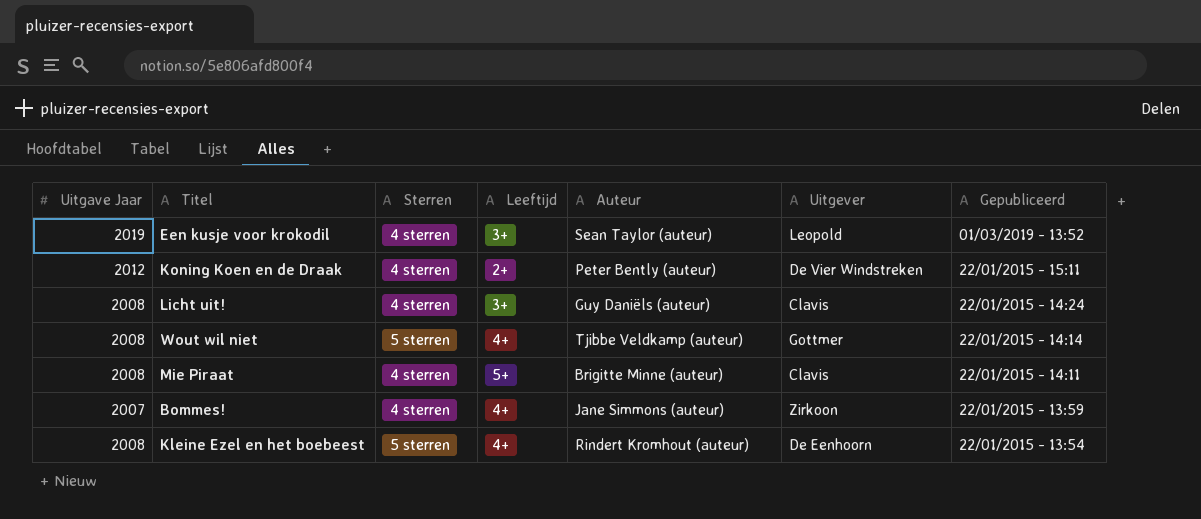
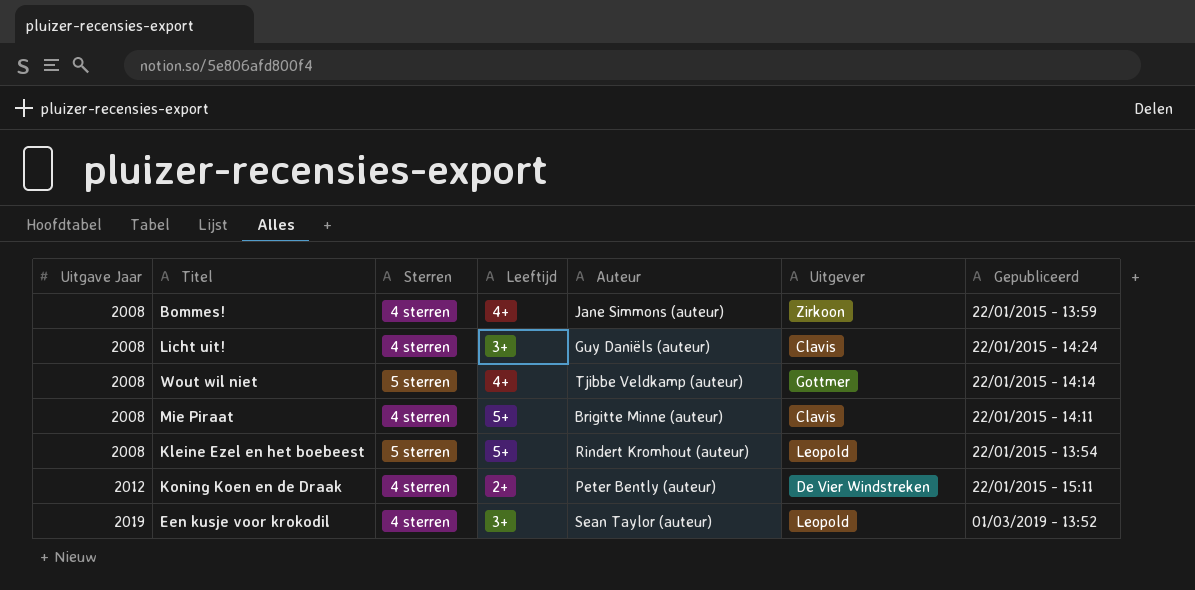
row order: Gepubliceerd descending -> Uitgave Jaar ascending
Bommes! | Uitgave Jaar: 2007 -> 2008
Kleine Ezel en het boebeest | Leeftijd: 4+ -> 5+
Kleine Ezel en het boebeest | Uitgever: De Eenhoorn -> Leopold

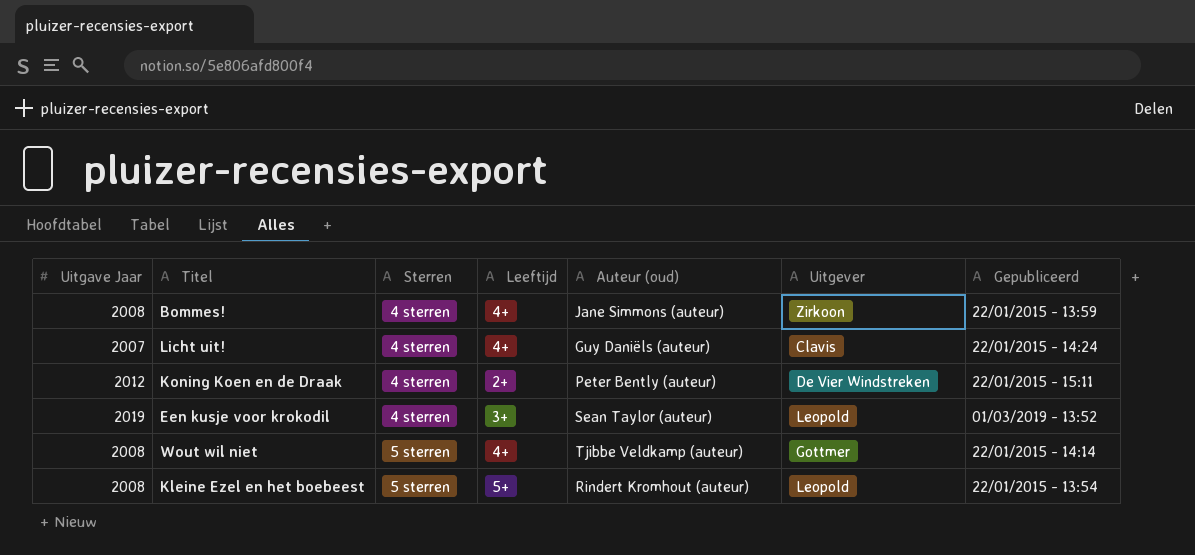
row order: Uitgave Jaar ascending -> Sterren ascending
column name: Auteur -> Auteur (oud)
row Mie Piraat: 2008 | 4 sterren | 5+ | Brigitte Minne (auteur) | Clavis | 22/01/2015 - 14:11 -> none
Licht uit! | Uitgave Jaar: 2008 -> 2007
Licht uit! | Leeftijd: 3+ -> 4+

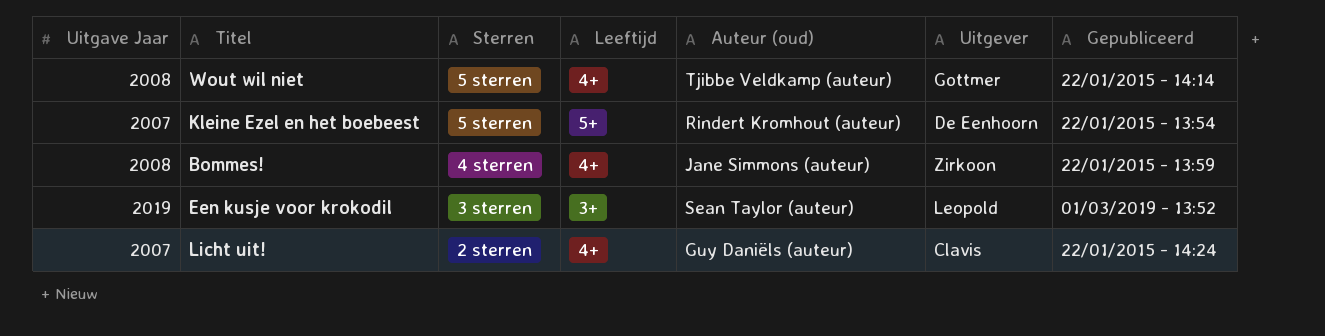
row order: Sterren ascending -> Sterren descending
row Koning Koen en de Draak: 2012 | 4 sterren | 2+ | Peter Bently (auteur) | De Vier Windstreken | 22/01/2015 - 15:11 -> none
Kleine Ezel en het boebeest | Uitgave Jaar: 2008 -> 2007
Kleine Ezel en het boebeest | Uitgever: Leopold -> De Eenhoorn
Een kusje voor krokodil | Sterren: 4 sterren -> 3 sterren
Licht uit! | Sterren: 4 sterren -> 2 sterren

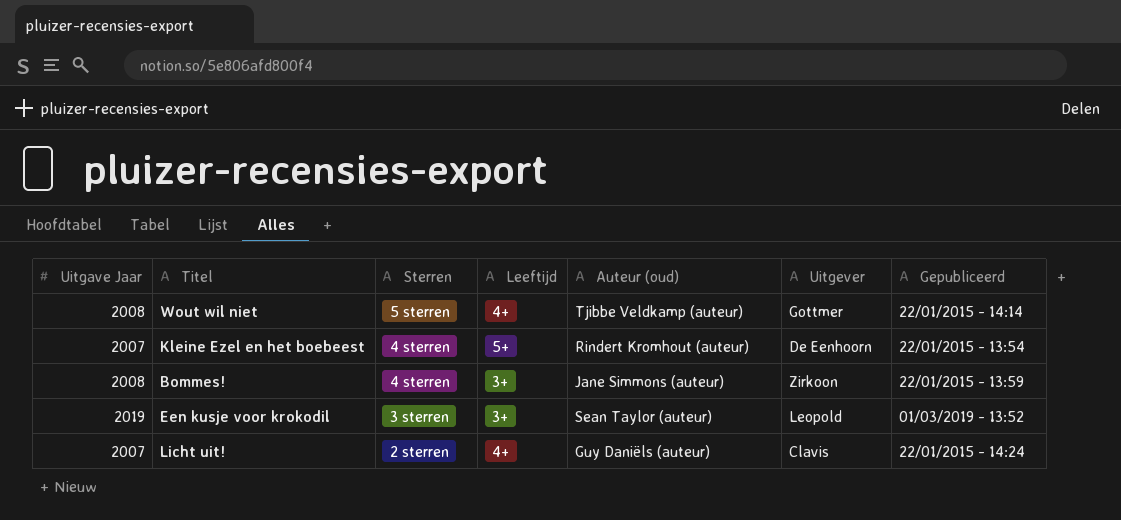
Kleine Ezel en het boebeest | Sterren: 5 sterren -> 4 sterren
Bommes! | Leeftijd: 4+ -> 3+

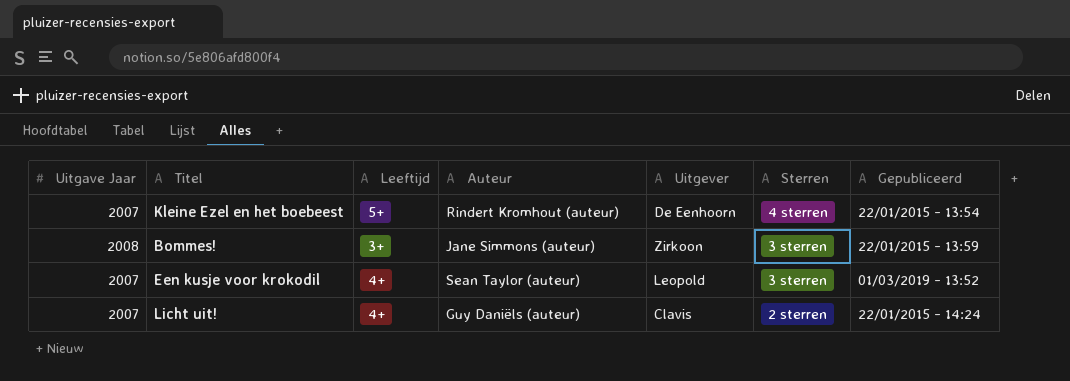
column name: Auteur (oud) -> Auteur
column Sterren | position: 3 -> 6
row Wout wil niet: 2008 | 5 sterren | 4+ | Tjibbe Veldkamp (auteur) | Gottmer | 22/01/2015 - 14:14 -> none
Bommes! | Sterren: 4 sterren -> 3 sterren
Een kusje voor krokodil | Uitgave Jaar: 2019 -> 2007
Een kusje voor krokodil | Leeftijd: 3+ -> 4+

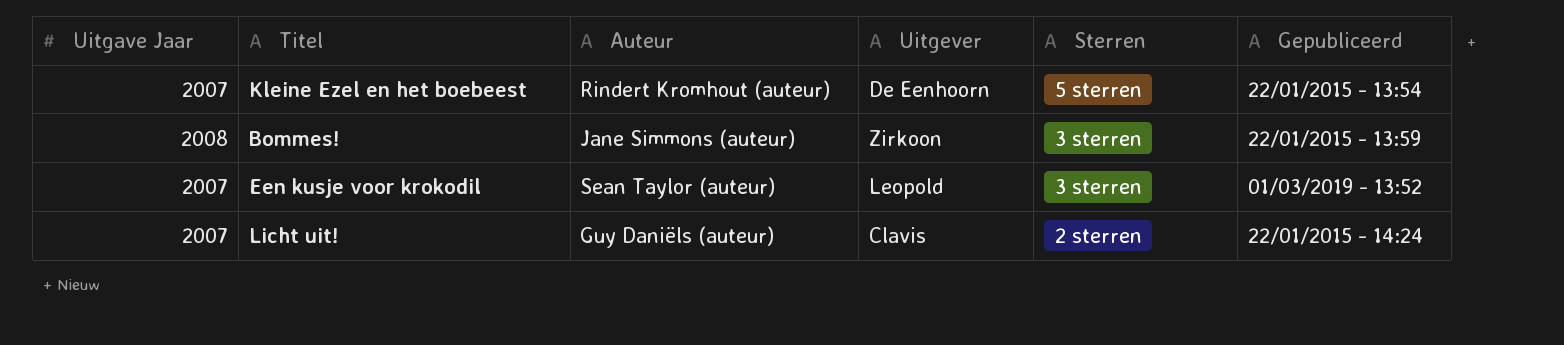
column Leeftijd | position: 3 -> none
Kleine Ezel en het boebeest | Sterren: 4 sterren -> 5 sterren

